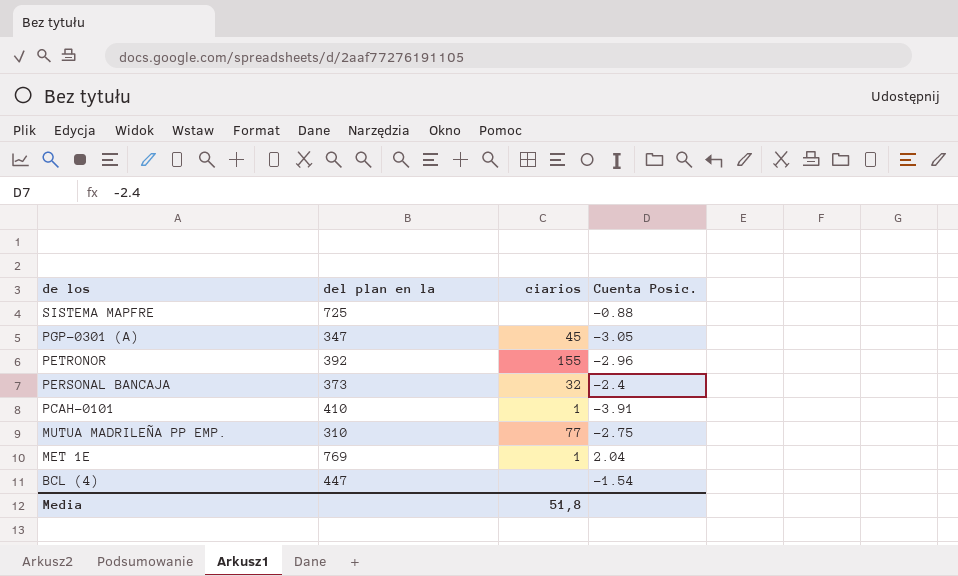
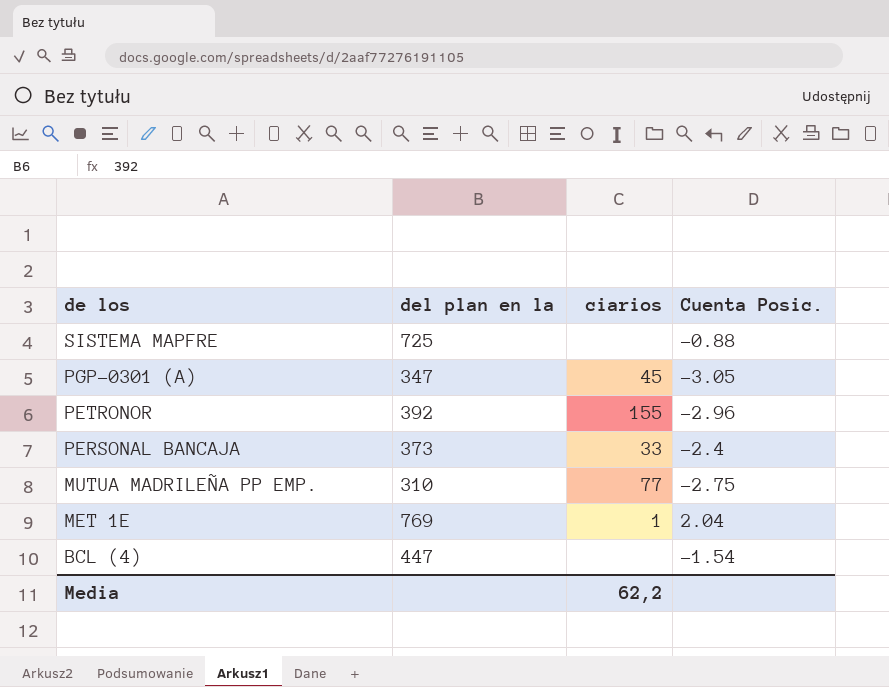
row PCAH-0101: 410 | 1 | -3.91 -> none
PERSONAL BANCAJA | ciarios: 32 -> 33
Media | ciarios: 51,8 -> 62,2

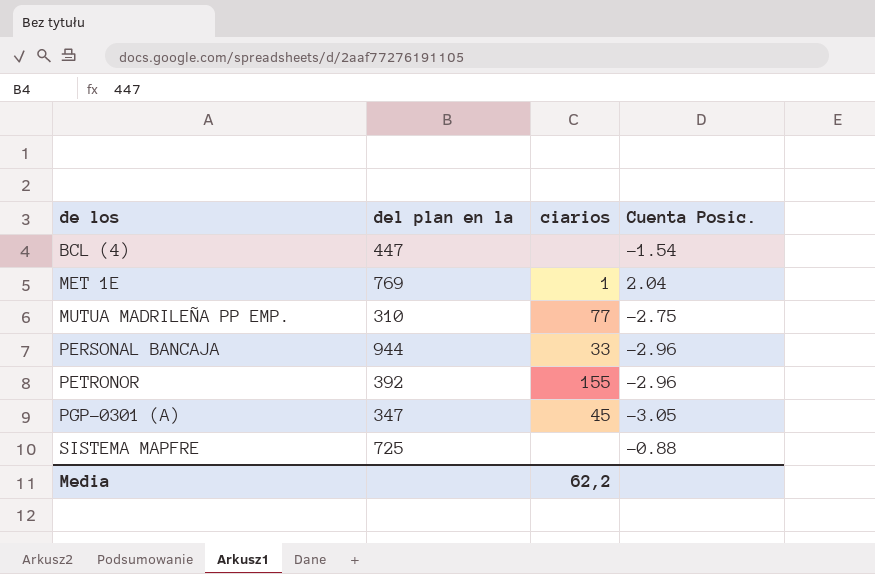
row order: de los descending -> de los ascending
PERSONAL BANCAJA | del plan en la: 373 -> 944
PERSONAL BANCAJA | Cuenta Posic.: -2.4 -> -2.96

